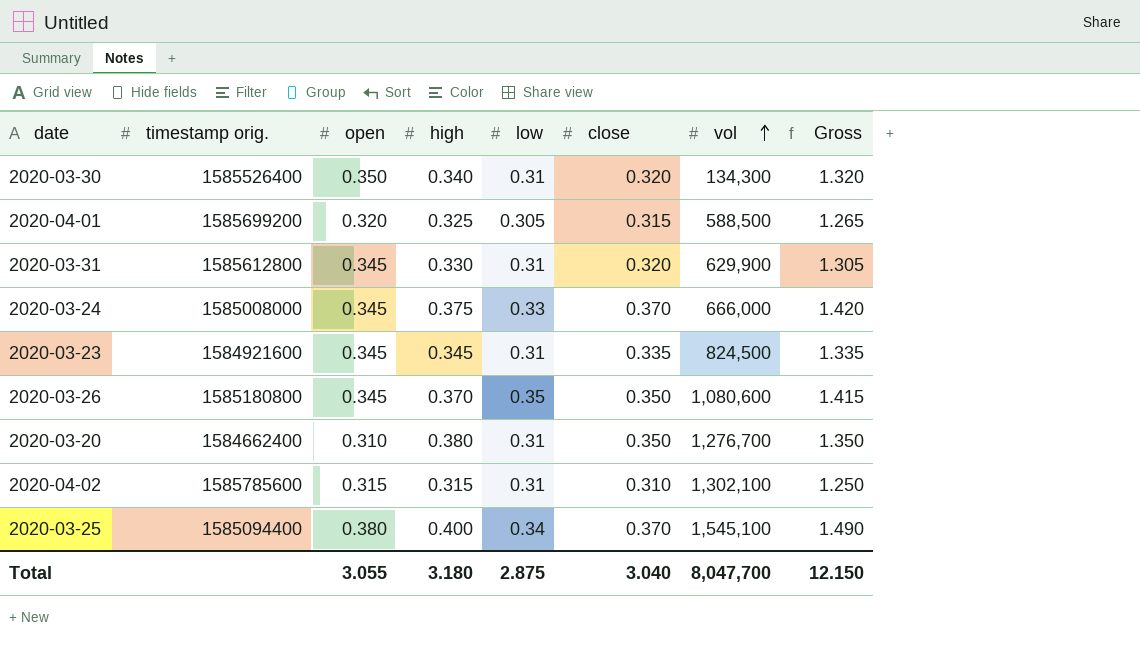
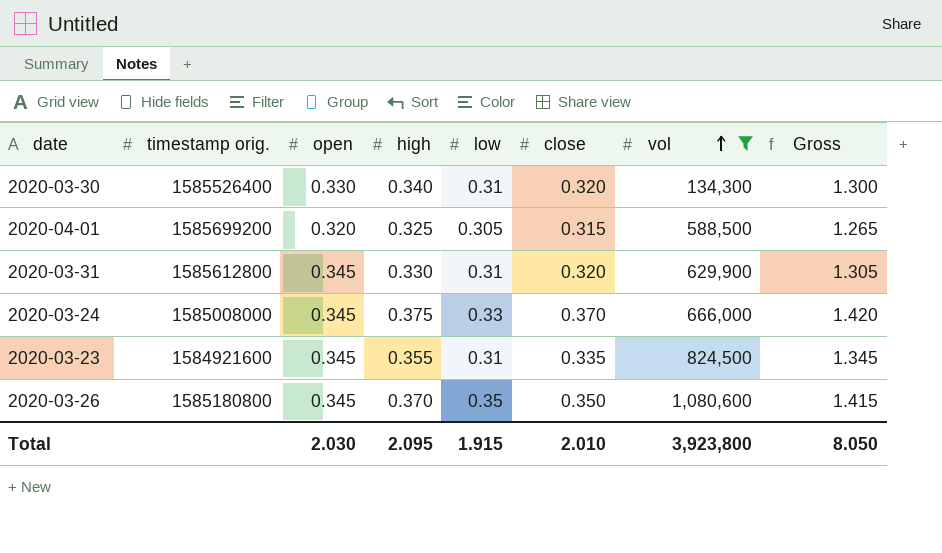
filter: none -> vol <= 1,080,600
2020-03-30 | open: 0.350 -> 0.330
2020-03-30 | Gross: 1.320 -> 1.300
2020-03-23 | high: 0.345 -> 0.355
2020-03-23 | Gross: 1.335 -> 1.345
Total | open: 3.055 -> 2.030
Total | high: 3.180 -> 2.095
Total | low: 2.875 -> 1.915
Total | close: 3.040 -> 2.010
Total | vol: 8,047,700 -> 3,923,800
Total | Gross: 12.150 -> 8.050

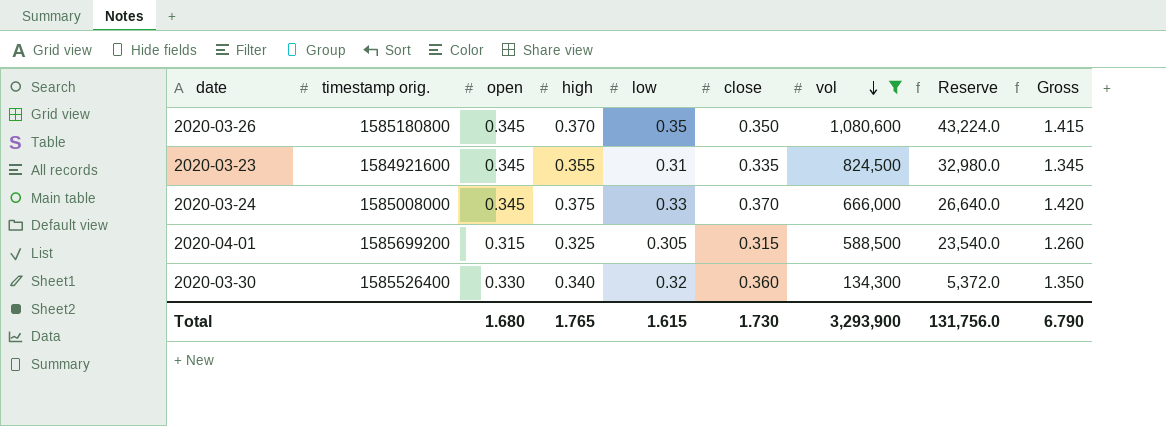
row order: vol ascending -> vol descending
column Reserve | formula: none -> [vol] * 0.04
row 2020-03-31: 1585612800 | 0.345 | 0.330 | 0.31 | 0.320 | 629,900 | 1.305 -> none
2020-04-01 | open: 0.320 -> 0.315
2020-04-01 | Gross: 1.265 -> 1.260
2020-03-30 | low: 0.31 -> 0.32
2020-03-30 | close: 0.320 -> 0.360
2020-03-30 | Gross: 1.300 -> 1.350
Total | open: 2.030 -> 1.680
Total | high: 2.095 -> 1.765
Total | low: 1.915 -> 1.615
Total | close: 2.010 -> 1.730
Total | vol: 3,923,800 -> 3,293,900
Total | Gross: 8.050 -> 6.790

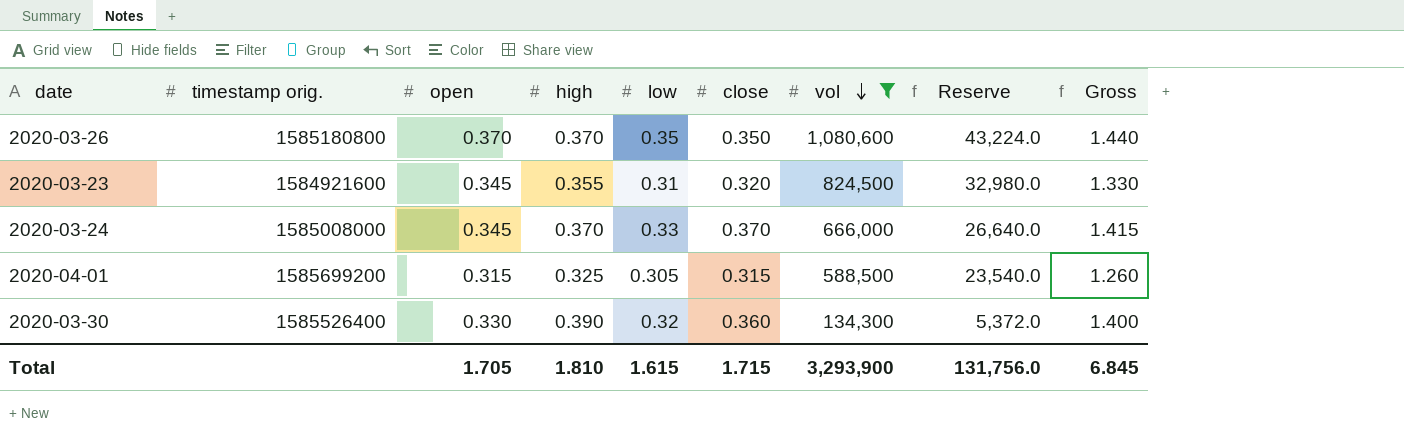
2020-03-26 | open: 0.345 -> 0.370
2020-03-26 | Gross: 1.415 -> 1.440
2020-03-23 | close: 0.335 -> 0.320
2020-03-23 | Gross: 1.345 -> 1.330
2020-03-24 | high: 0.375 -> 0.370
2020-03-24 | Gross: 1.420 -> 1.415
2020-03-30 | high: 0.340 -> 0.390
2020-03-30 | Gross: 1.350 -> 1.400
Total | open: 1.680 -> 1.705
Total | high: 1.765 -> 1.810
Total | close: 1.730 -> 1.715
Total | Gross: 6.790 -> 6.845

